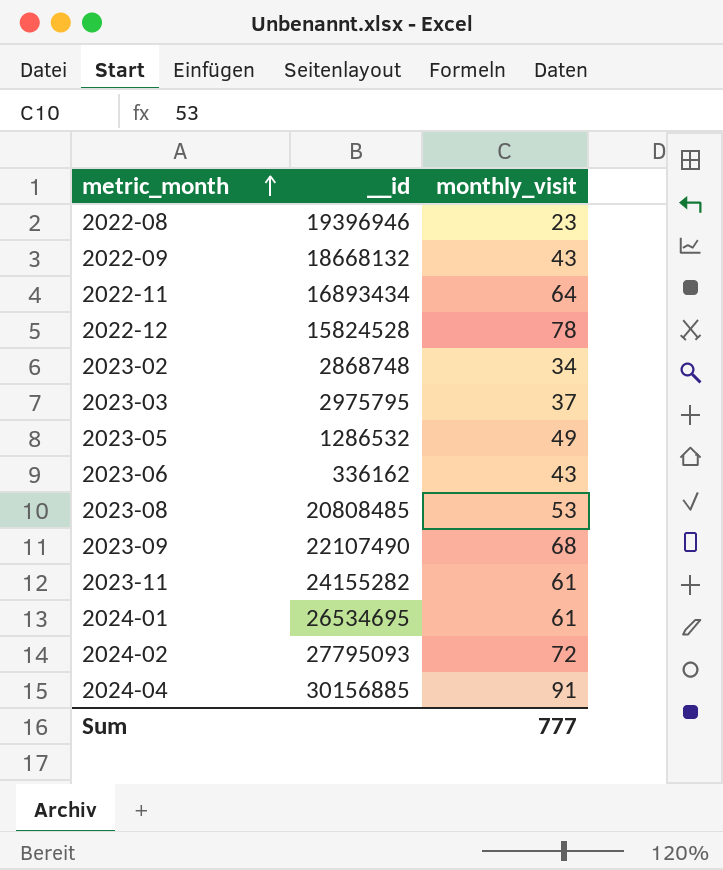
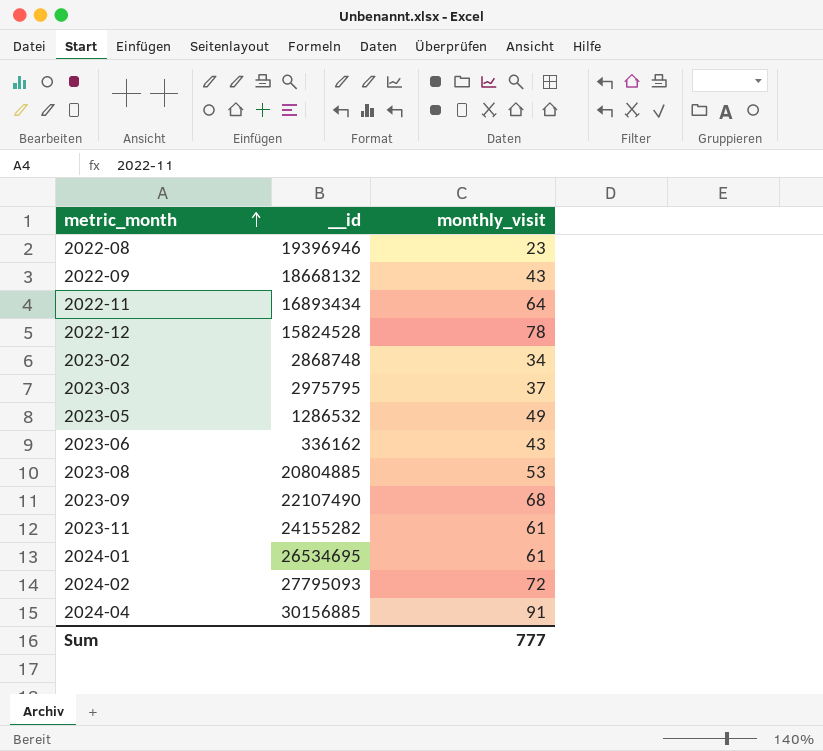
2023-08 | __id: 20808485 -> 20804885

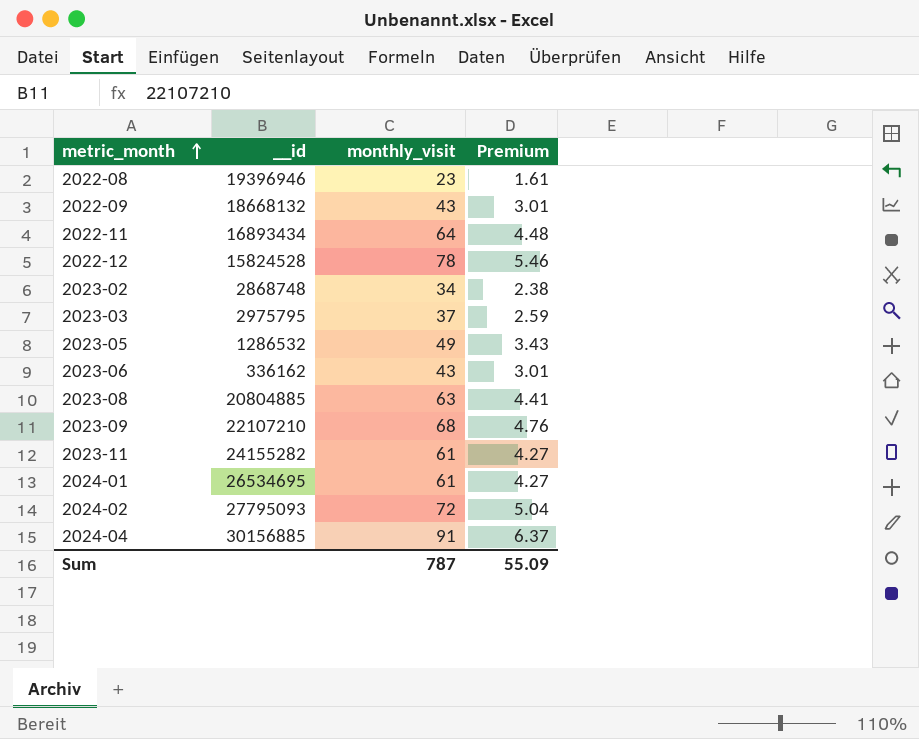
column Premium | formula: none -> [monthly_visit] * 0.07
2023-08 | monthly_visit: 53 -> 63
2023-09 | __id: 22107490 -> 22107210
Sum | monthly_visit: 777 -> 787

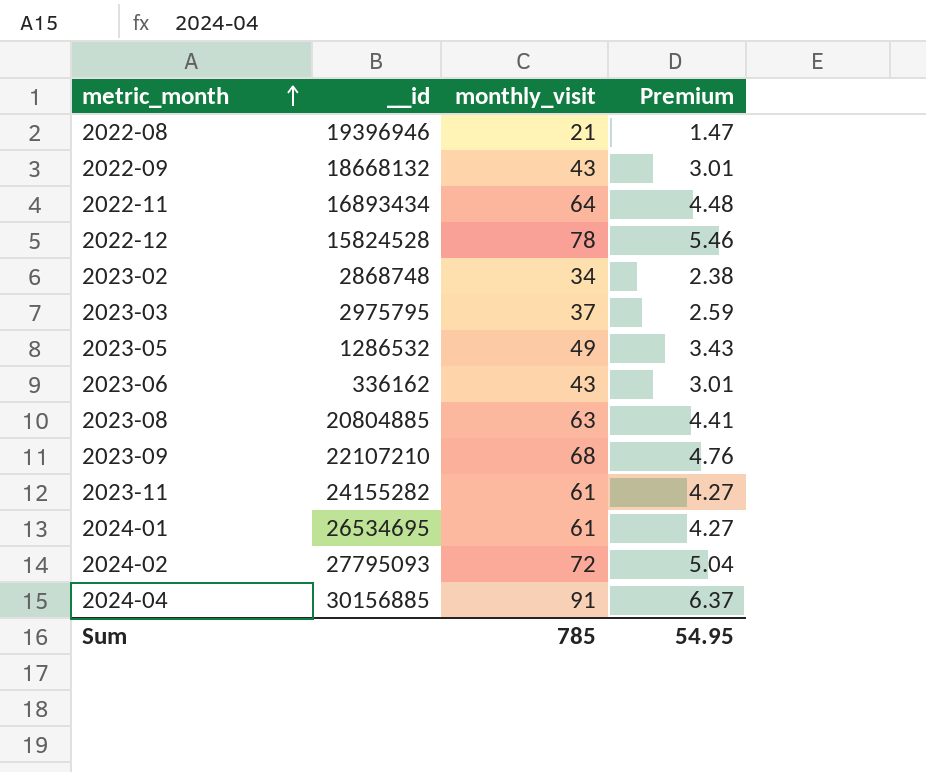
2022-08 | monthly_visit: 23 -> 21
2022-08 | Premium: 1.61 -> 1.47
Sum | monthly_visit: 787 -> 785
Sum | Premium: 55.09 -> 54.95

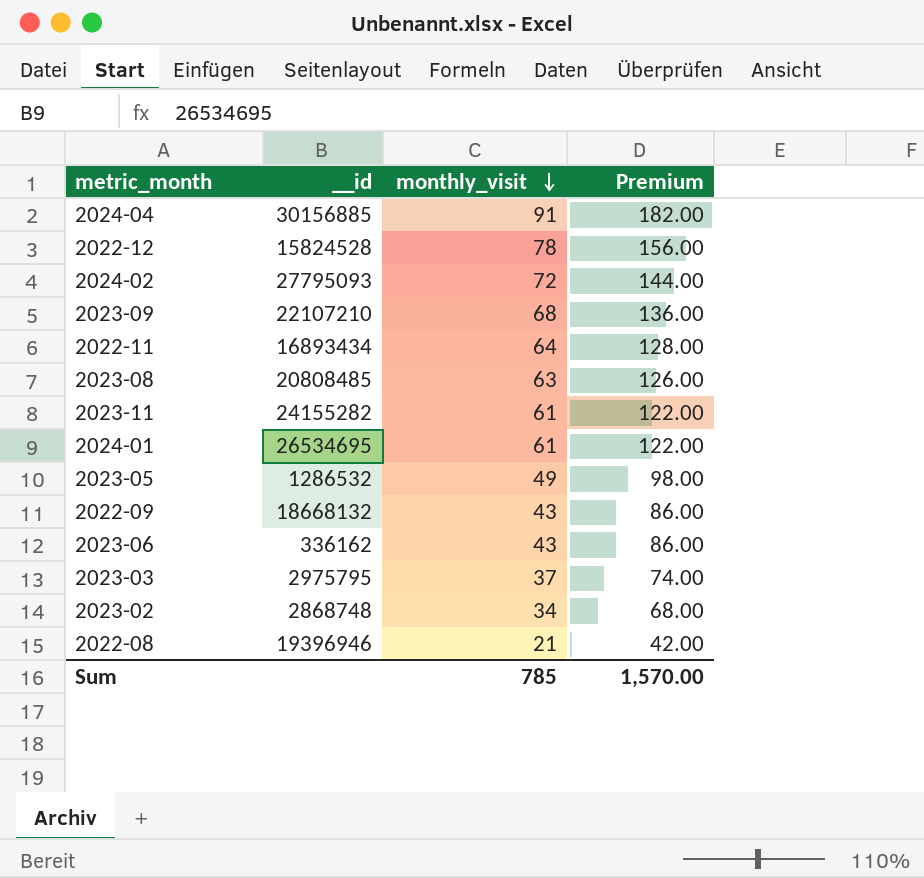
row order: metric_month ascending -> monthly_visit descending
column Premium | formula: [monthly_visit] * 0.07 -> [monthly_visit] * 2
2023-08 | __id: 20804885 -> 20808485
Sum | Premium: 54.95 -> 1,570.00

